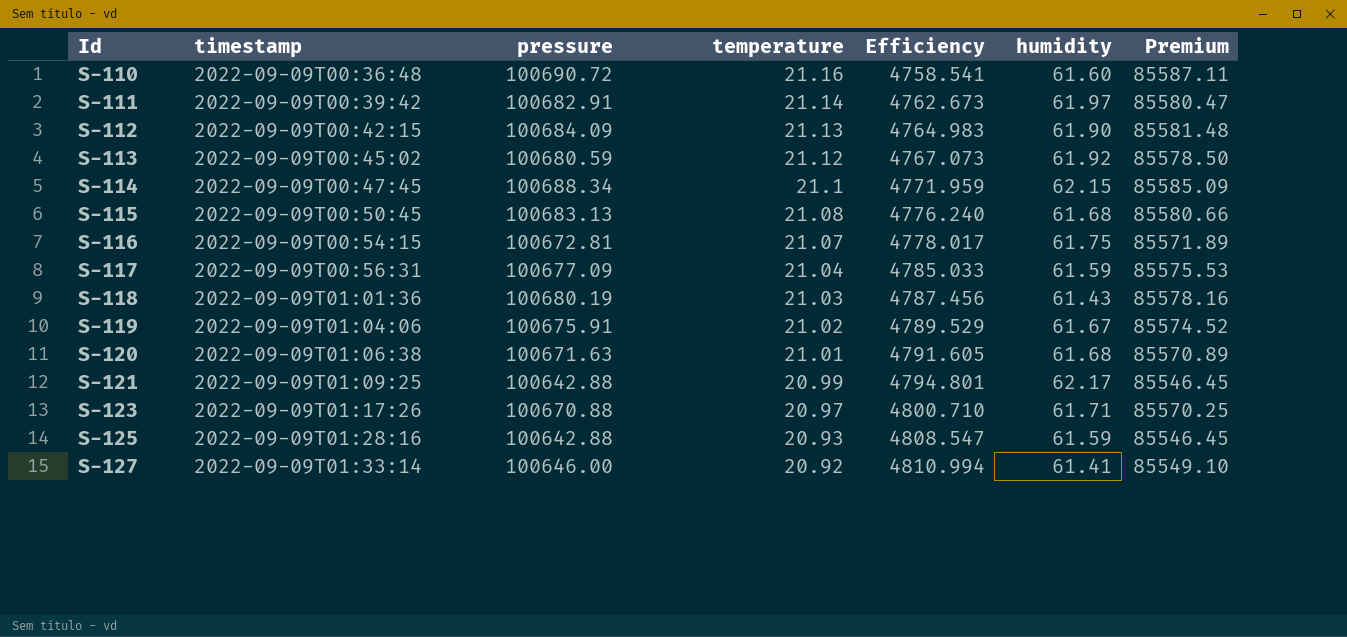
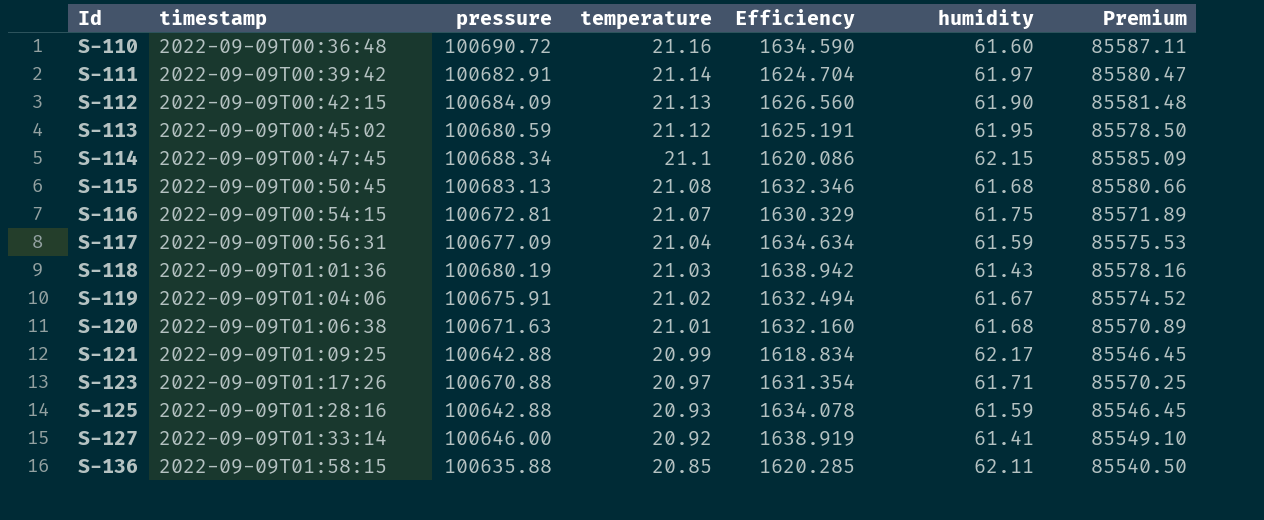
column Efficiency | formula: [pressure] / [temperature] -> [pressure] / [humidity]
S-113 | humidity: 61.92 -> 61.95
row S-136: none -> 2022-09-09T01:58:15 | 100635.88 | 20.85 | 1620.285 | 62.11 | 85540.50

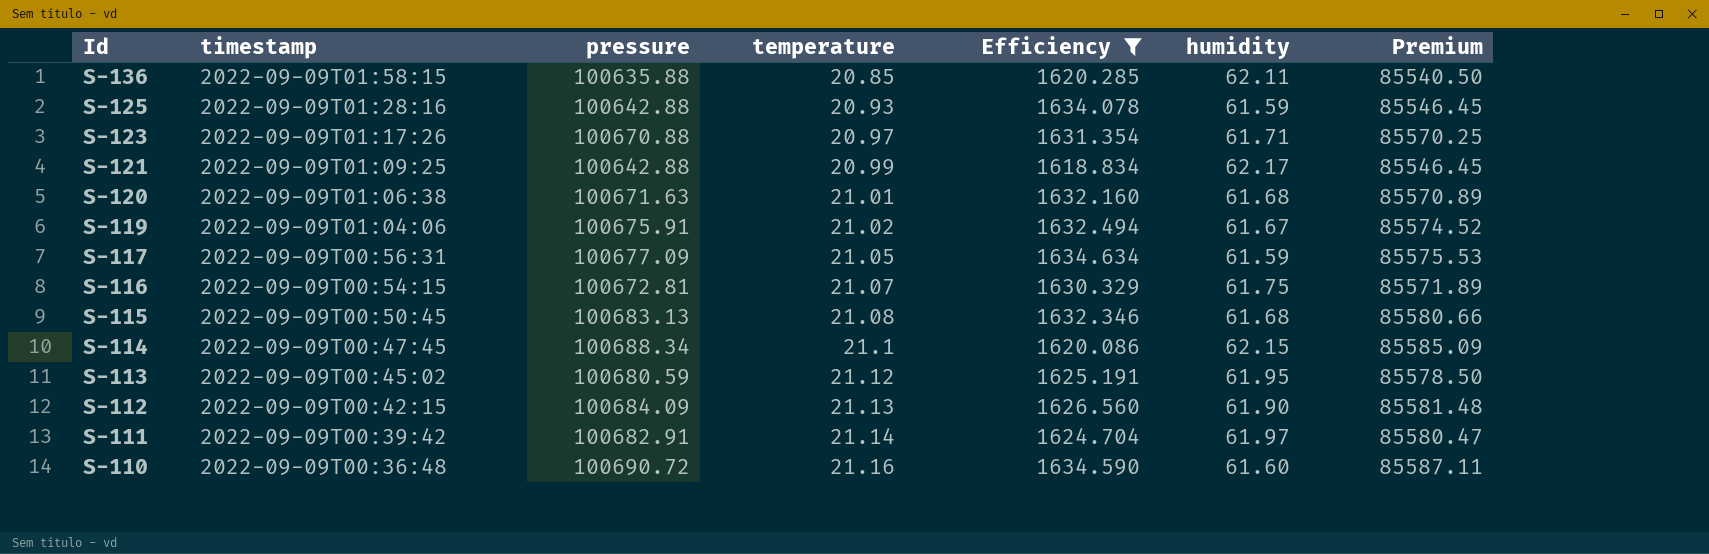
filter: none -> Efficiency <= 1634.634
row order: Id ascending -> Id descending
S-117 | temperature: 21.04 -> 21.05

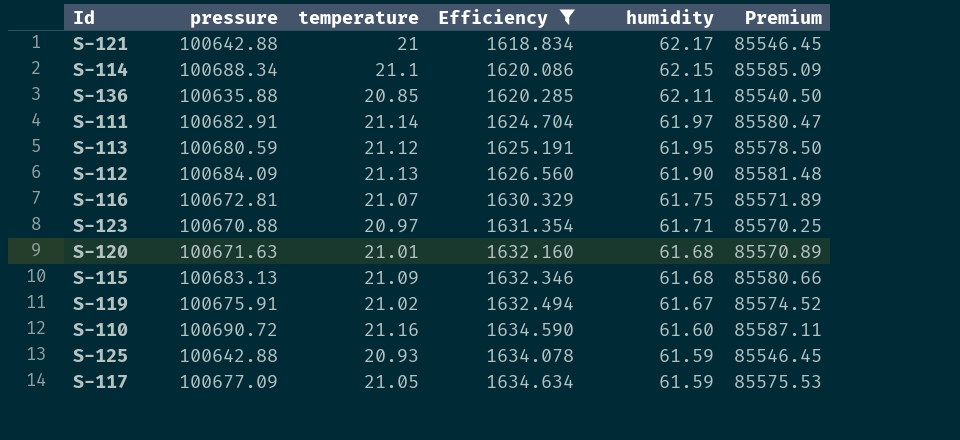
row order: Id descending -> humidity descending
column timestamp | position: 2 -> none
S-121 | temperature: 20.99 -> 21
S-115 | temperature: 21.08 -> 21.09

